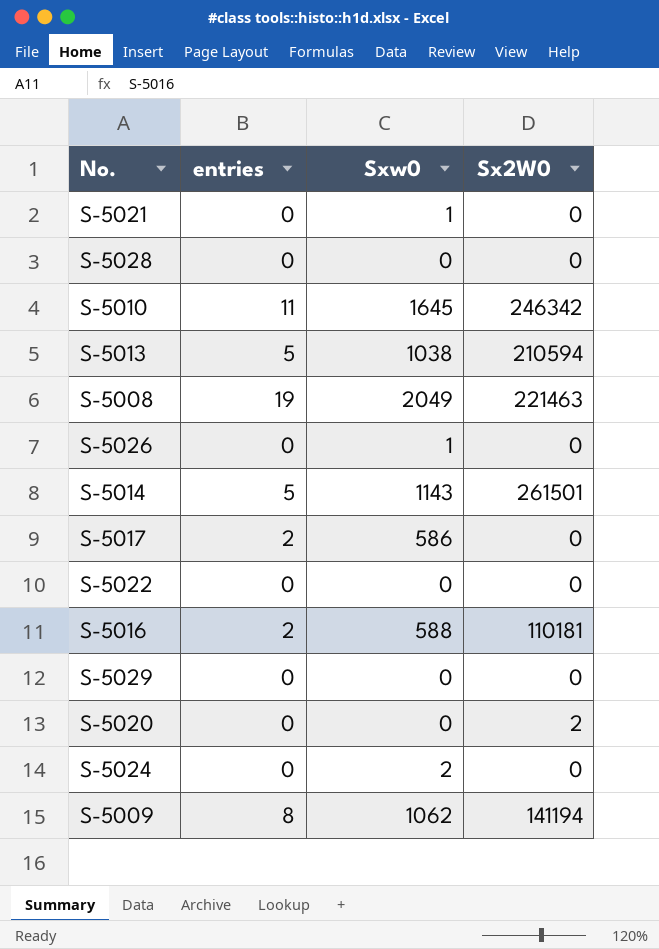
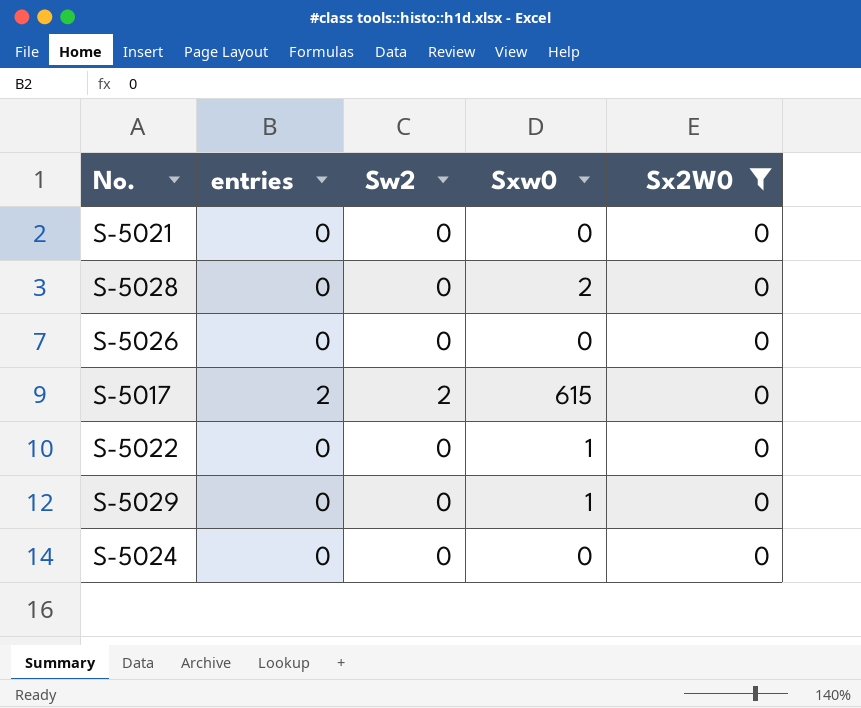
filter: none -> Sx2W0 = 0
column Sw2 | position: none -> 3
S-5021 | Sxw0: 1 -> 0
S-5028 | Sxw0: 0 -> 2
S-5026 | Sxw0: 1 -> 0
S-5017 | Sxw0: 586 -> 615
S-5022 | Sxw0: 0 -> 1
S-5029 | Sxw0: 0 -> 1
S-5024 | Sxw0: 2 -> 0

